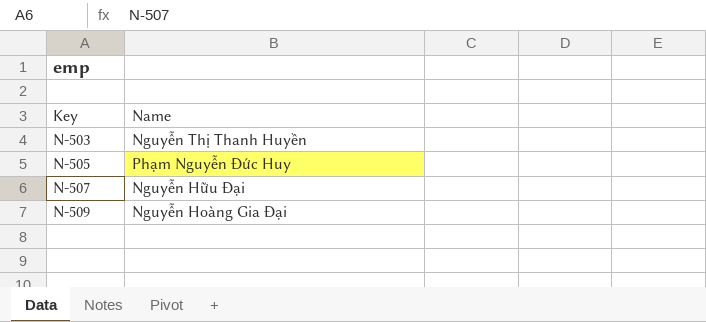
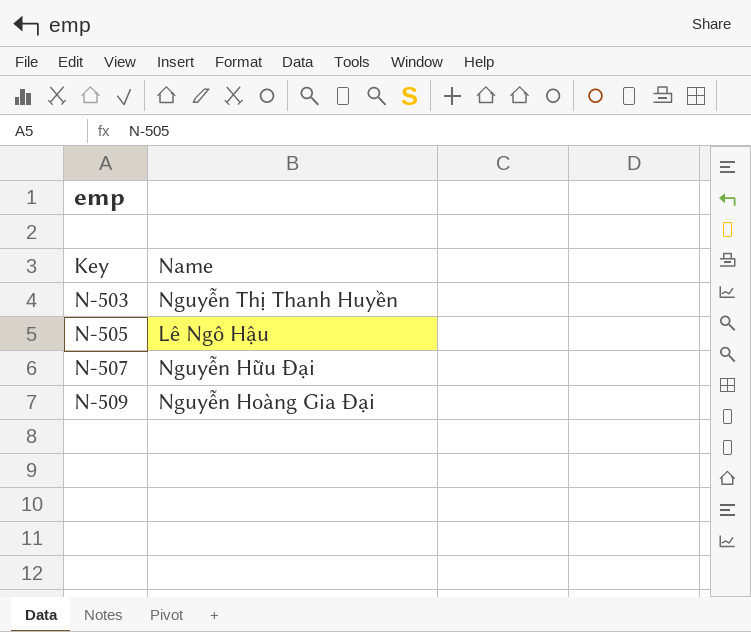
N-505 | Name: Phạm Nguyễn Đức Huy -> Lê Ngô Hậu

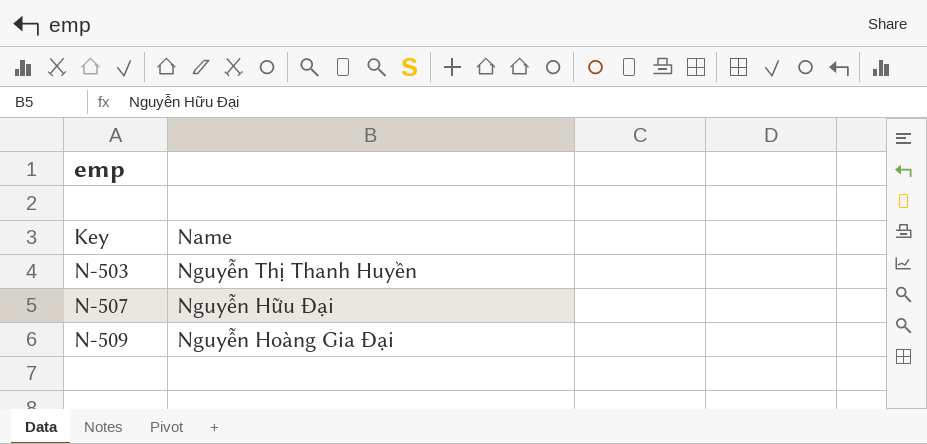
row N-505: Lê Ngô Hậu -> none

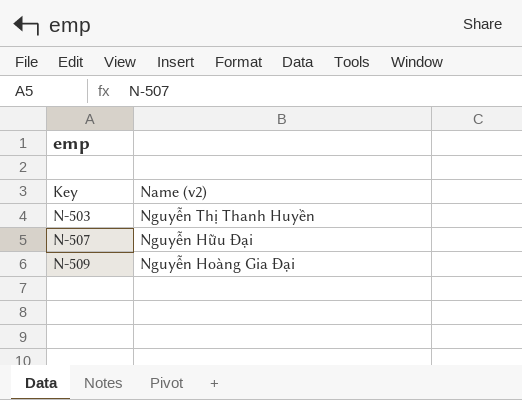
column name: Name -> Name (v2)

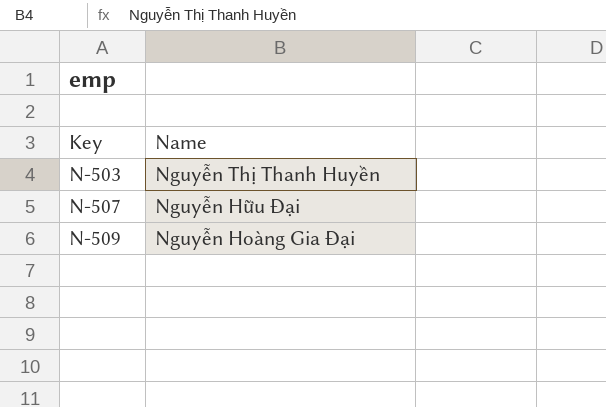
column name: Name (v2) -> Name

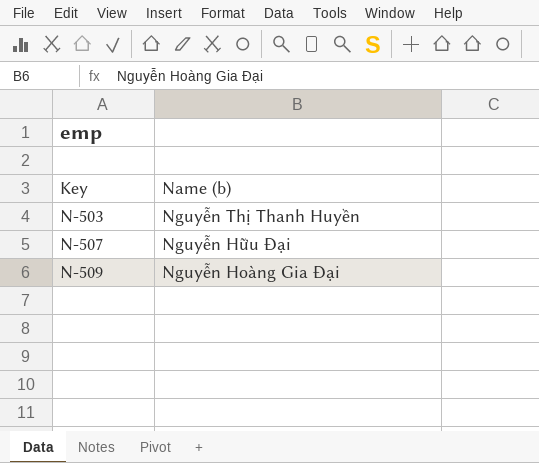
column name: Name -> Name (b)

